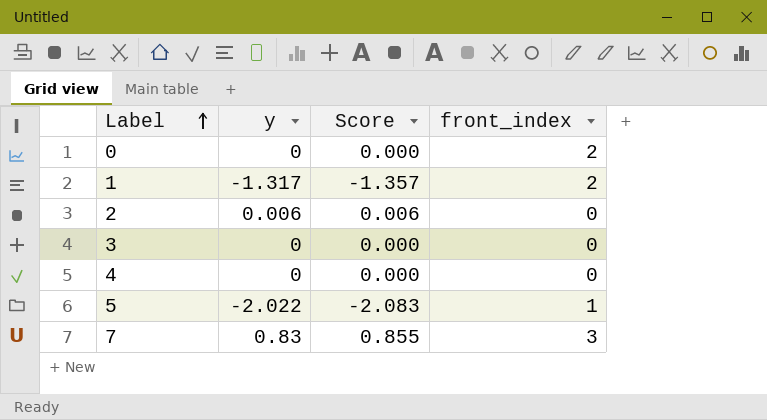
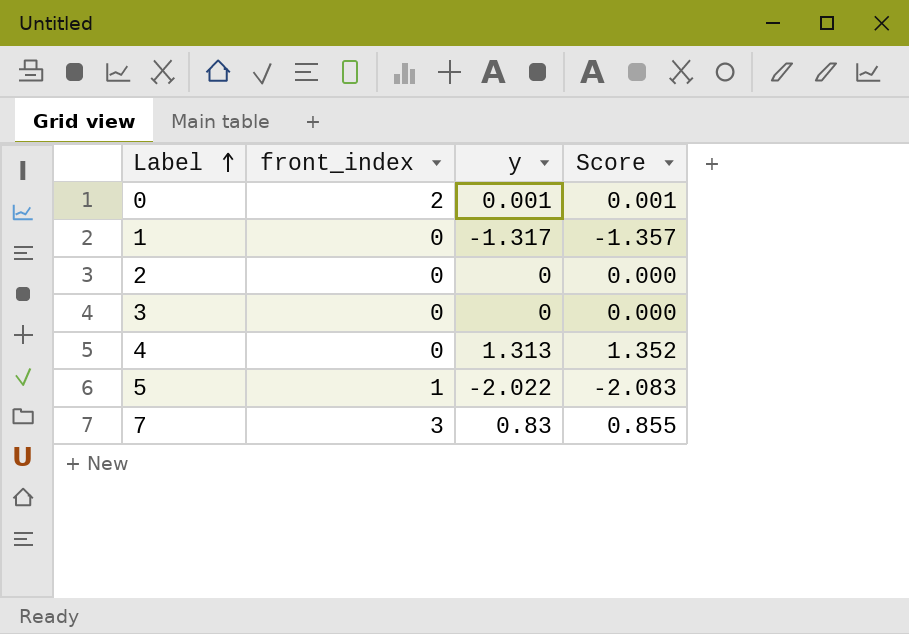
column front_index | position: 4 -> 2
0 | y: 0 -> 0.001
0 | Score: 0.000 -> 0.001
1 | front_index: 2 -> 0
2 | y: 0.006 -> 0
2 | Score: 0.006 -> 0.000
4 | y: 0 -> 1.313
4 | Score: 0.000 -> 1.352

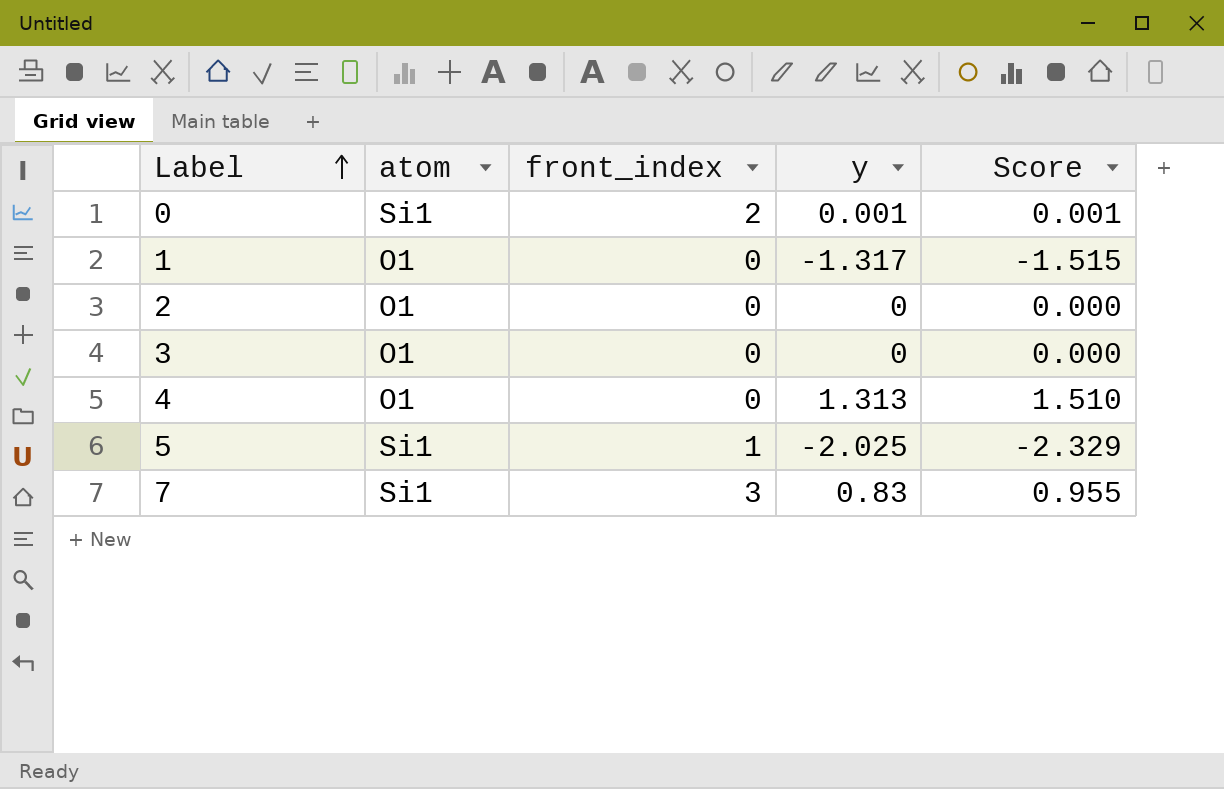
column atom | position: none -> 2
column Score | formula: [y] * 1.03 -> [y] * 1.15
5 | y: -2.022 -> -2.025

